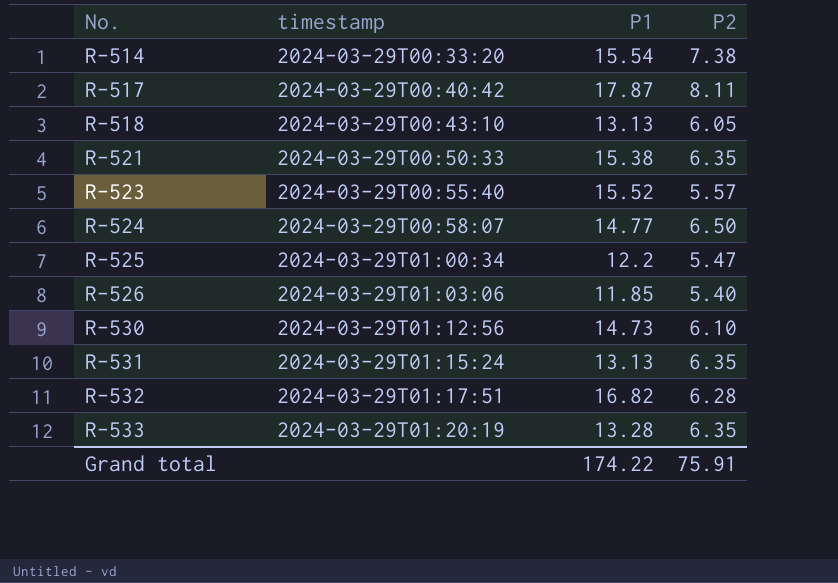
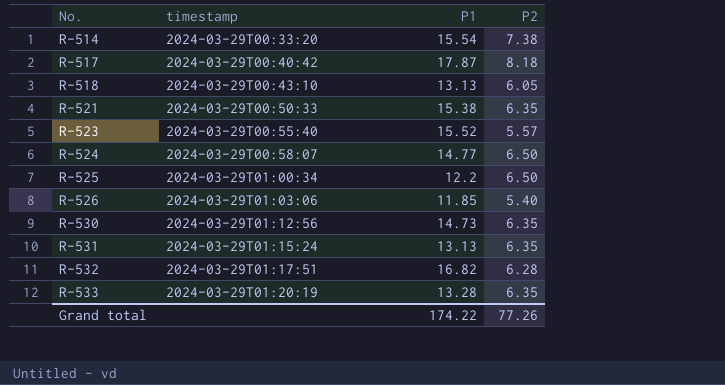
R-517 | P2: 8.11 -> 8.18
R-525 | P2: 5.47 -> 6.50
R-530 | P2: 6.10 -> 6.35
Grand total | P2: 75.91 -> 77.26

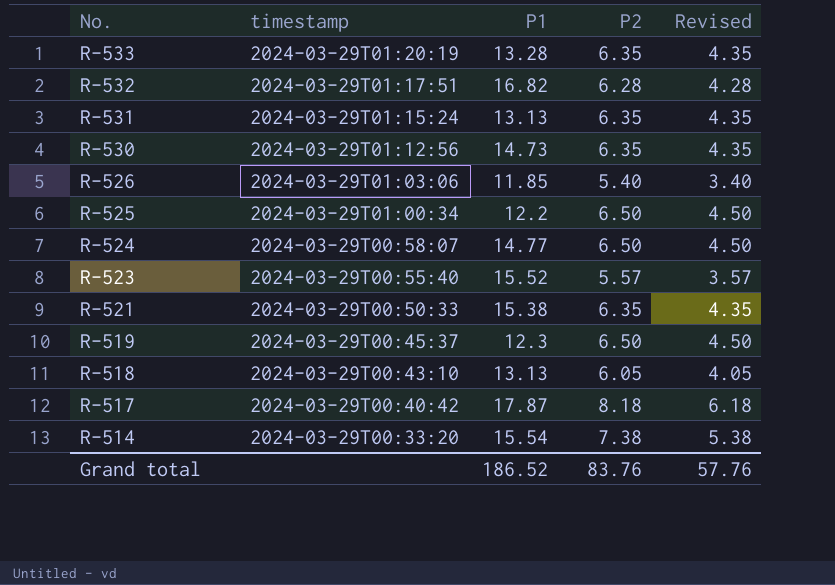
row order: No. ascending -> No. descending
column Revised | formula: none -> [P2] - 2
row R-519: none -> 2024-03-29T00:45:37 | 12.3 | 6.50 | 4.50
Grand total | P1: 174.22 -> 186.52
Grand total | P2: 77.26 -> 83.76

